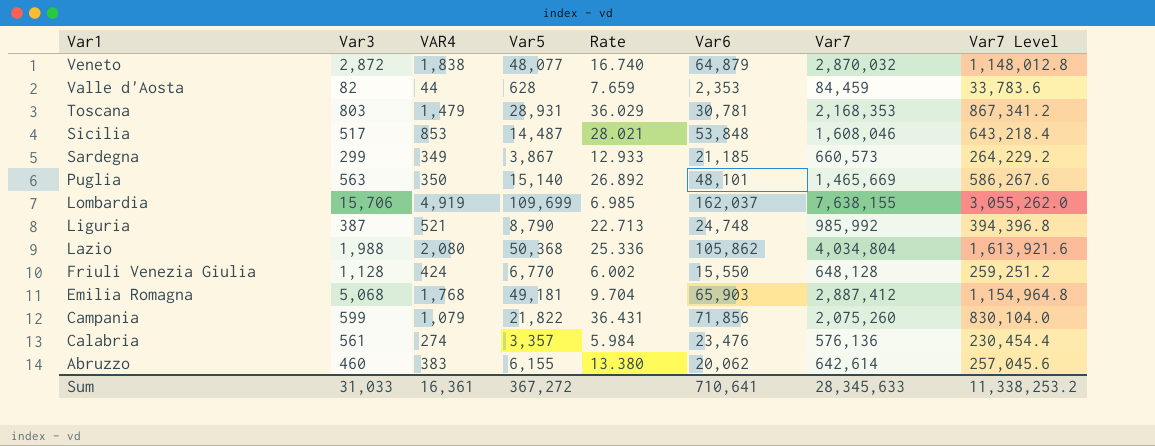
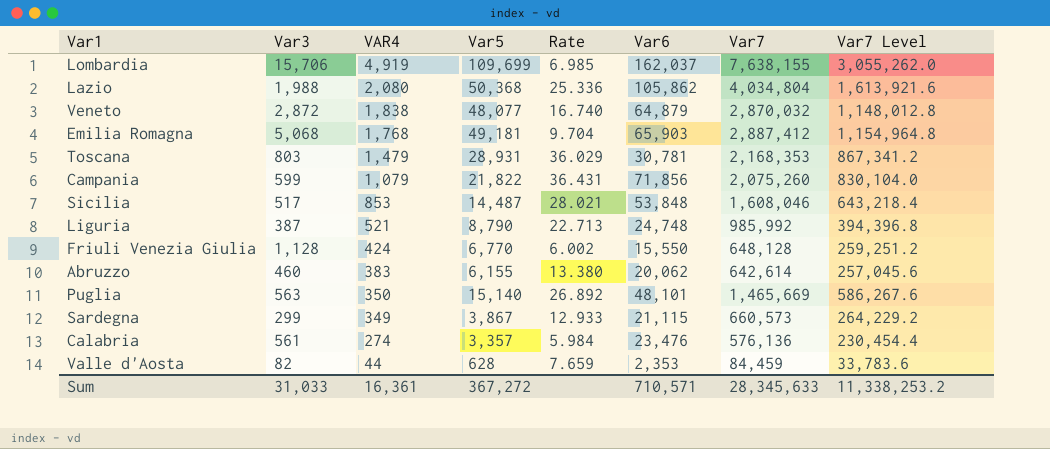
row order: Var1 descending -> VAR4 descending
Sardegna | Var6: 21,185 -> 21,115
Sum | Var6: 710,641 -> 710,571

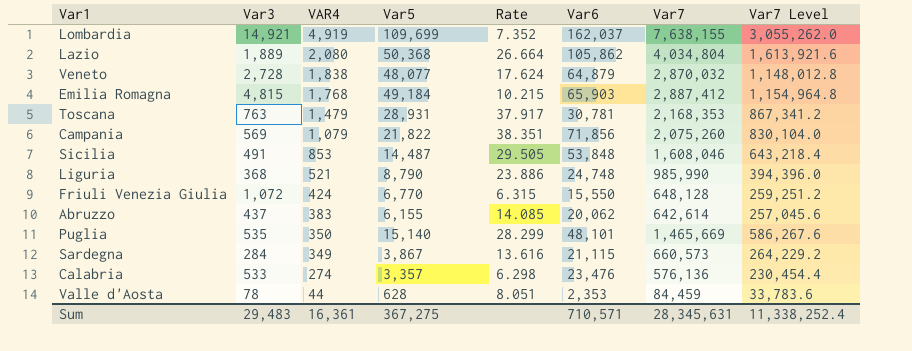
Lombardia | Var3: 15,706 -> 14,921
Lombardia | Rate: 6.985 -> 7.352
Lazio | Var3: 1,988 -> 1,889
Lazio | Rate: 25.336 -> 26.664
Veneto | Var3: 2,872 -> 2,728
Veneto | Rate: 16.740 -> 17.624
Emilia Romagna | Var3: 5,068 -> 4,815
Emilia Romagna | Var5: 49,181 -> 49,184
Emilia Romagna | Rate: 9.704 -> 10.215
Toscana | Var3: 803 -> 763
Toscana | Rate: 36.029 -> 37.917
Campania | Var3: 599 -> 569
Campania | Rate: 36.431 -> 38.351
Sicilia | Var3: 517 -> 491
Sicilia | Rate: 28.021 -> 29.505
Liguria | Var3: 387 -> 368
Liguria | Rate: 22.713 -> 23.886
Liguria | Var7: 985,992 -> 985,990
Liguria | Var7 Level: 394,396.8 -> 394,396.0
Friuli Venezia Giulia | Var3: 1,128 -> 1,072
Friuli Venezia Giulia | Rate: 6.002 -> 6.315
Abruzzo | Var3: 460 -> 437
Abruzzo | Rate: 13.380 -> 14.085
Puglia | Var3: 563 -> 535
Puglia | Rate: 26.892 -> 28.299
Sardegna | Var3: 299 -> 284
Sardegna | Rate: 12.933 -> 13.616
Calabria | Var3: 561 -> 533
Calabria | Rate: 5.984 -> 6.298
Valle d'Aosta | Var3: 82 -> 78
Valle d'Aosta | Rate: 7.659 -> 8.051
Sum | Var3: 31,033 -> 29,483
Sum | Var5: 367,272 -> 367,275
Sum | Var7: 28,345,633 -> 28,345,631
Sum | Var7 Level: 11,338,253.2 -> 11,338,252.4

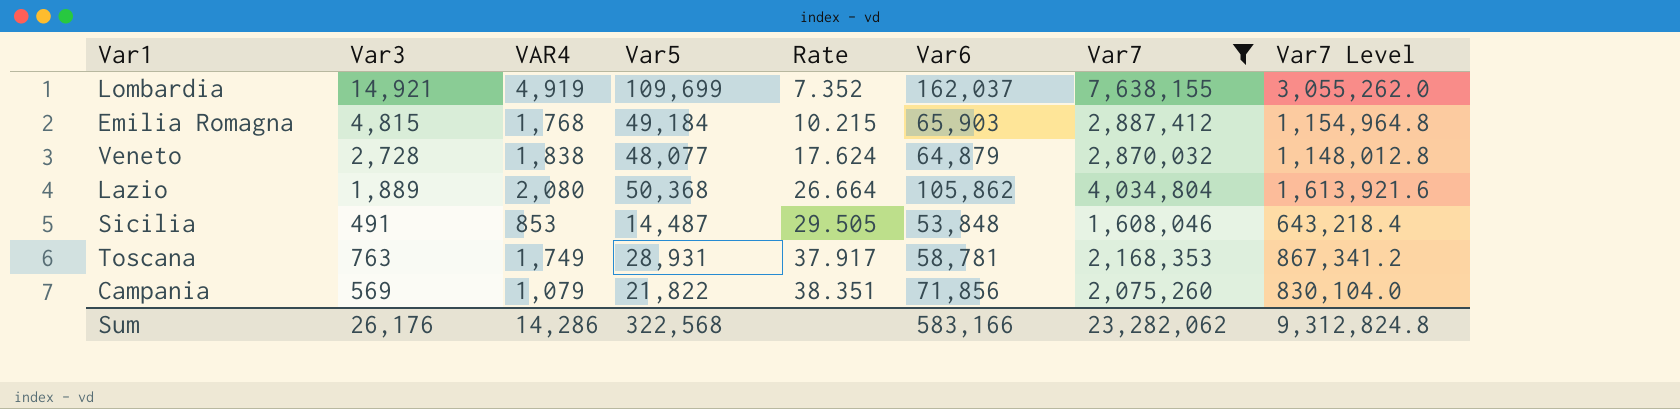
filter: none -> Var7 >= 1,608,046
row order: VAR4 descending -> Rate ascending
Toscana | VAR4: 1,479 -> 1,749
Toscana | Var6: 30,781 -> 58,781
Sum | Var3: 29,483 -> 26,176
Sum | VAR4: 16,361 -> 14,286
Sum | Var5: 367,275 -> 322,568
Sum | Var6: 710,571 -> 583,166
Sum | Var7: 28,345,631 -> 23,282,062
Sum | Var7 Level: 11,338,252.4 -> 9,312,824.8

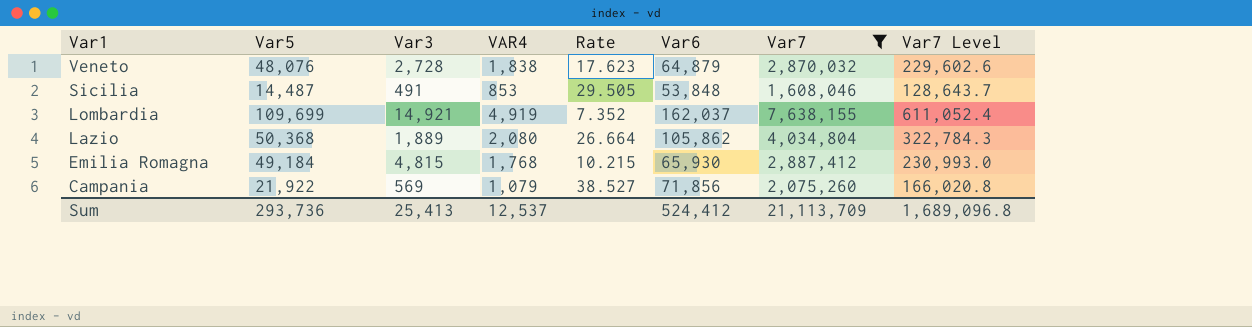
row order: Rate ascending -> Var1 descending
column Var5 | position: 4 -> 2
column Var7 Level | formula: [Var7] * 0.4 -> [Var7] * 0.08
row Toscana: 763 | 1,749 | 28,931 | 37.917 | 58,781 | 2,168,353 | 867,341.2 -> none
Veneto | Var5: 48,077 -> 48,076
Veneto | Rate: 17.624 -> 17.623
Emilia Romagna | Var6: 65,903 -> 65,930
Campania | Var5: 21,822 -> 21,922
Campania | Rate: 38.351 -> 38.527
Sum | Var5: 322,568 -> 293,736
Sum | Var3: 26,176 -> 25,413
Sum | VAR4: 14,286 -> 12,537
Sum | Var6: 583,166 -> 524,412
Sum | Var7: 23,282,062 -> 21,113,709
Sum | Var7 Level: 9,312,824.8 -> 1,689,096.8

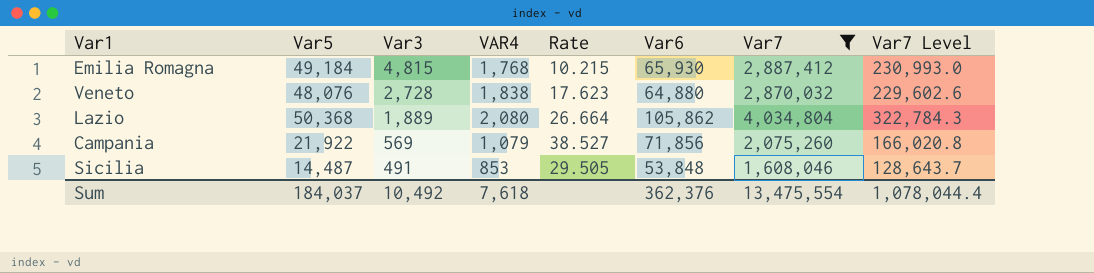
row order: Var1 descending -> Var3 descending
row Lombardia: 109,699 | 14,921 | 4,919 | 7.352 | 162,037 | 7,638,155 | 611,052.4 -> none
Veneto | Var6: 64,879 -> 64,880
Sum | Var5: 293,736 -> 184,037
Sum | Var3: 25,413 -> 10,492
Sum | VAR4: 12,537 -> 7,618
Sum | Var6: 524,412 -> 362,376
Sum | Var7: 21,113,709 -> 13,475,554
Sum | Var7 Level: 1,689,096.8 -> 1,078,044.4

